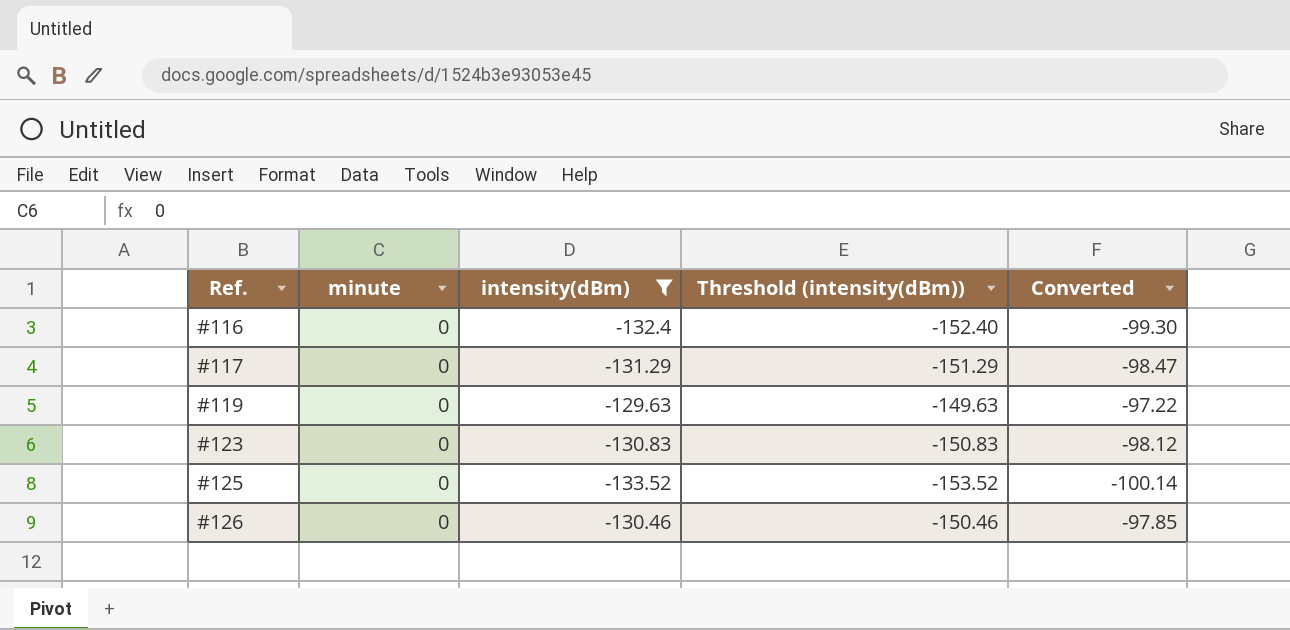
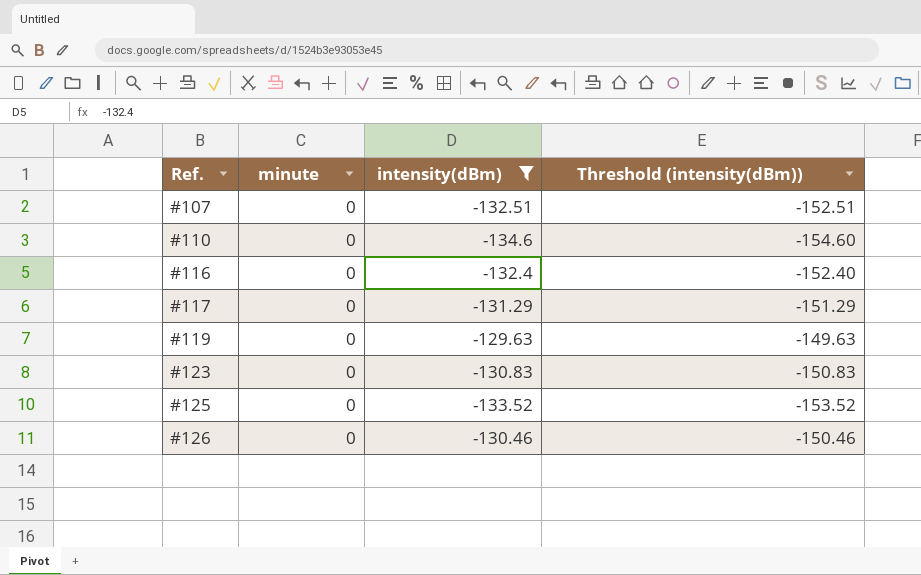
column Converted | formula: [intensity(dBm)] * 0.75 -> none
row #107: none -> 0 | -132.51 | -152.51
row #110: none -> 0 | -134.6 | -154.60

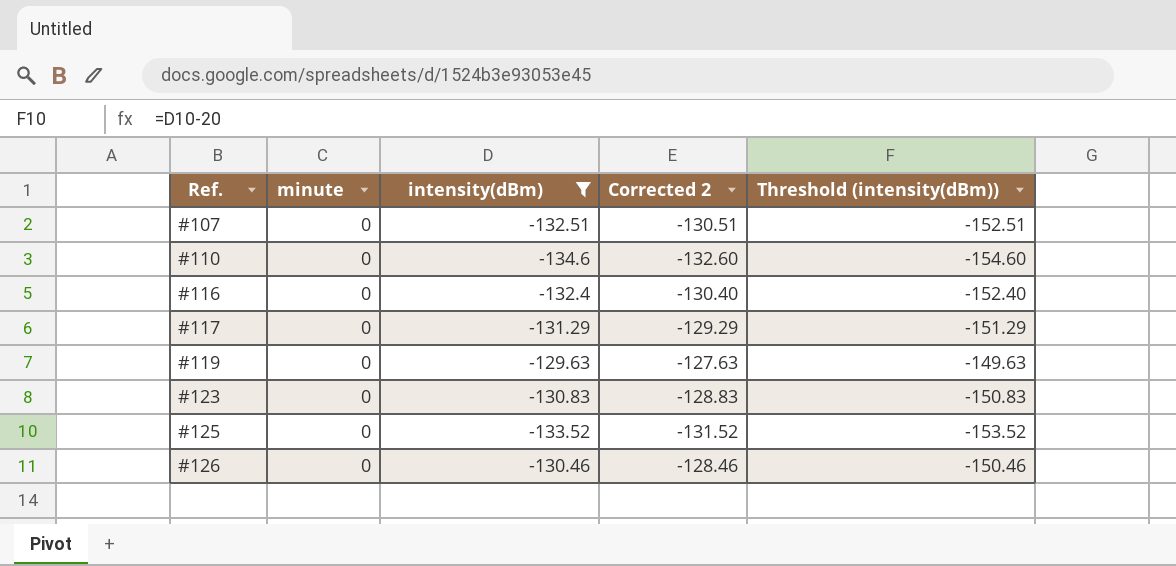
column Corrected 2 | formula: none -> [intensity(dBm)] + 2

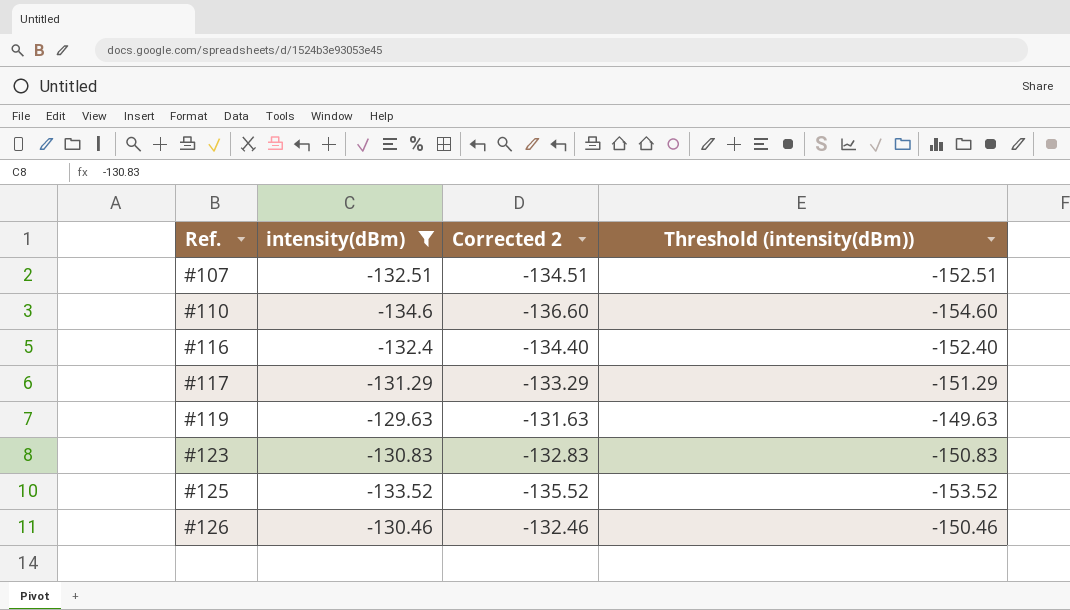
column minute | position: 2 -> none
column Corrected 2 | formula: [intensity(dBm)] + 2 -> [intensity(dBm)] - 2

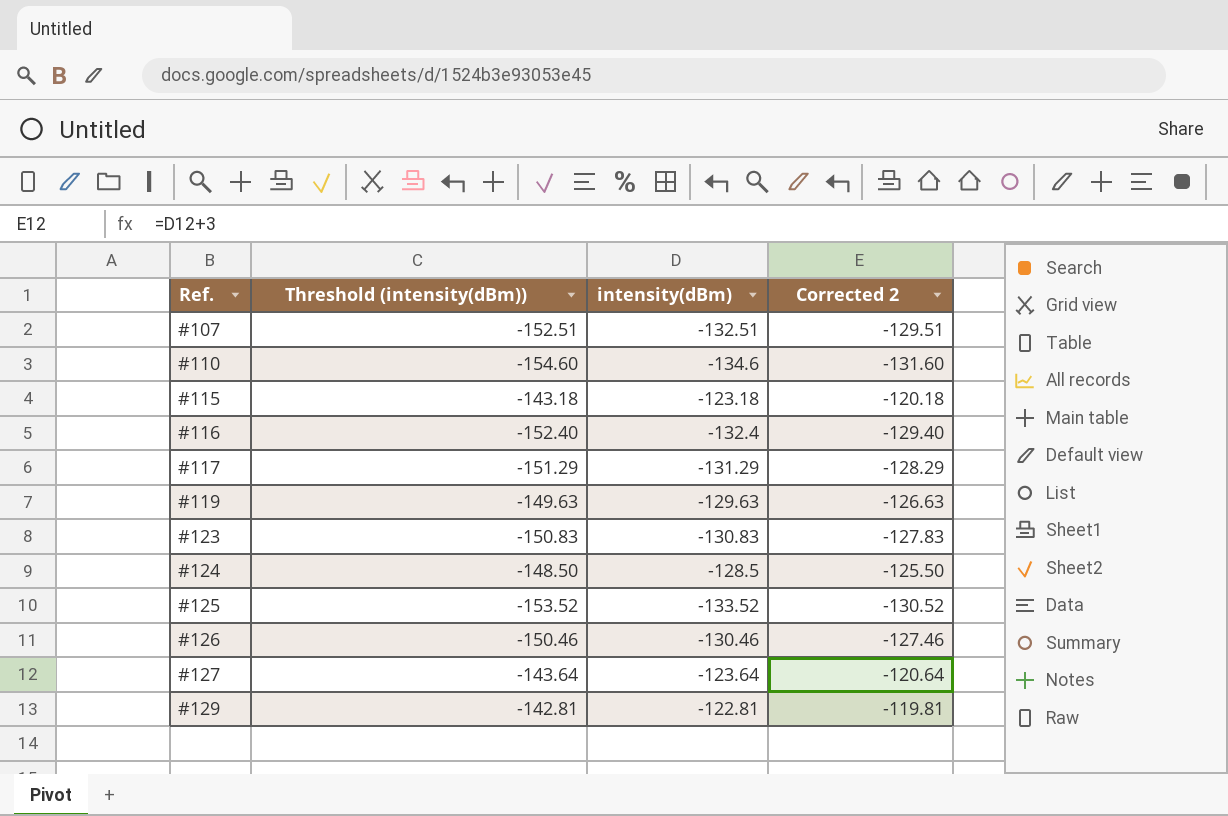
filter: intensity(dBm) <= -129.63 -> none
column Threshold (intensity(dBm)) | position: 4 -> 2
column Corrected 2 | formula: [intensity(dBm)] - 2 -> [intensity(dBm)] + 3

